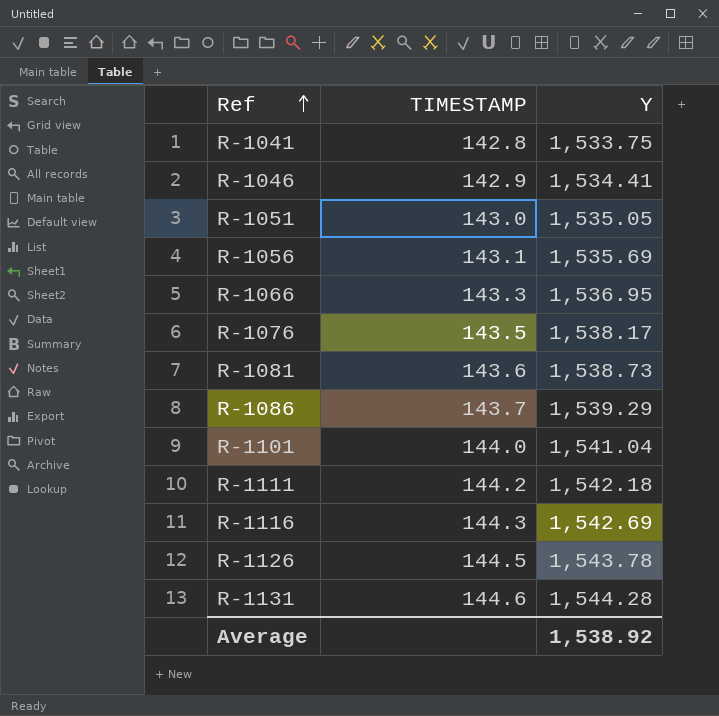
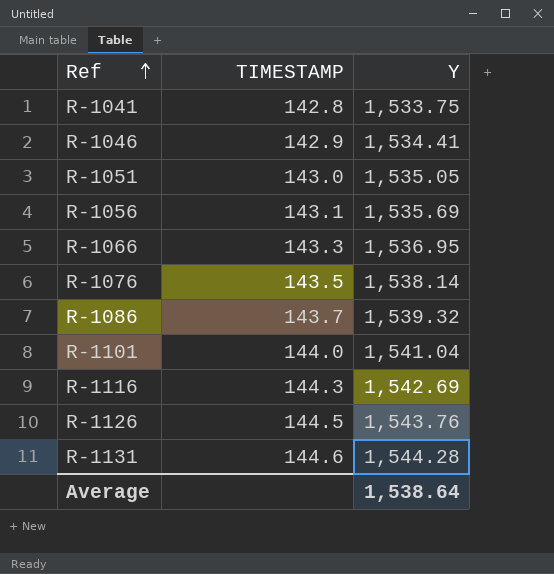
row R-1081: 143.6 | 1,538.73 -> none
row R-1111: 144.2 | 1,542.18 -> none
R-1076 | Y: 1,538.17 -> 1,538.14
R-1086 | Y: 1,539.29 -> 1,539.32
R-1126 | Y: 1,543.78 -> 1,543.76
Average | Y: 1,538.92 -> 1,538.64

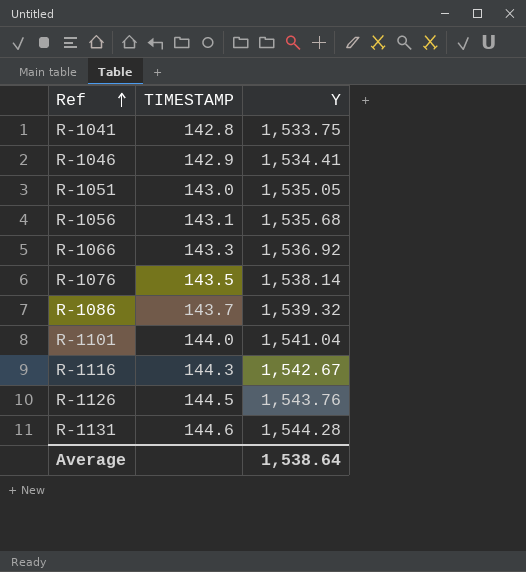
R-1056 | Y: 1,535.69 -> 1,535.68
R-1066 | Y: 1,536.95 -> 1,536.92
R-1116 | Y: 1,542.69 -> 1,542.67

